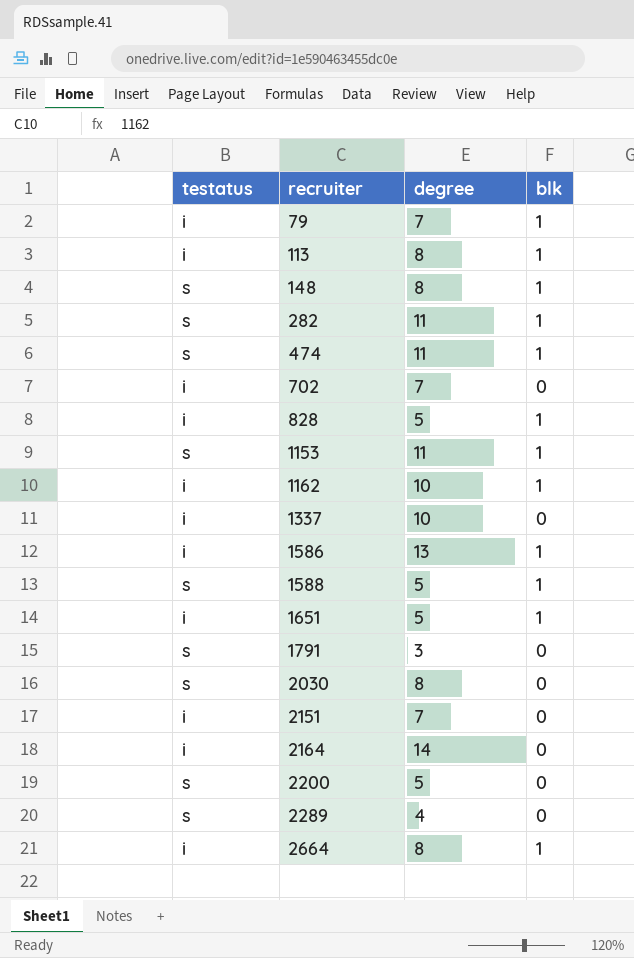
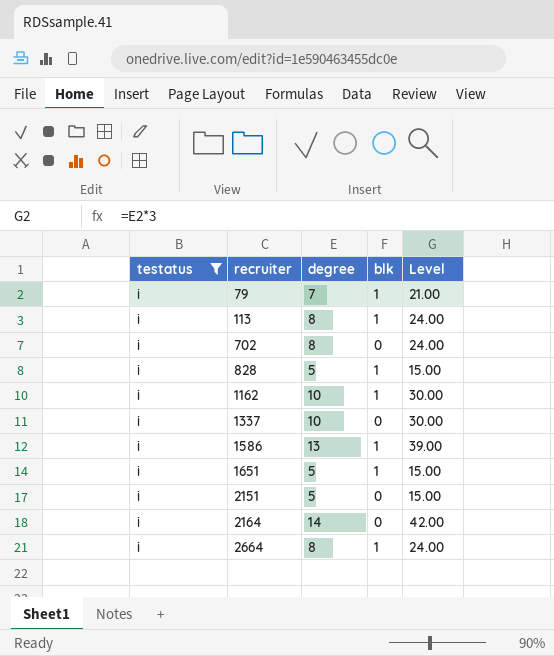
filter: none -> testatus = i
column Level | formula: none -> [degree] * 3
702 | degree: 7 -> 8
2151 | degree: 7 -> 5

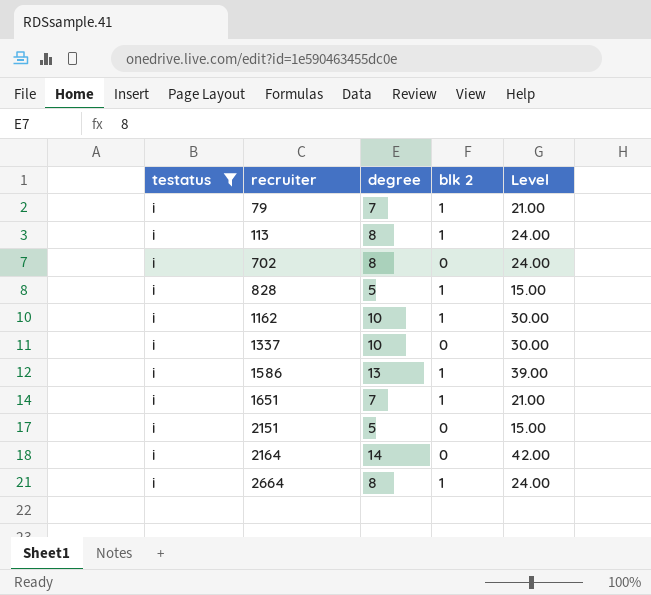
column name: blk -> blk 2
1651 | degree: 5 -> 7
1651 | Level: 15.00 -> 21.00

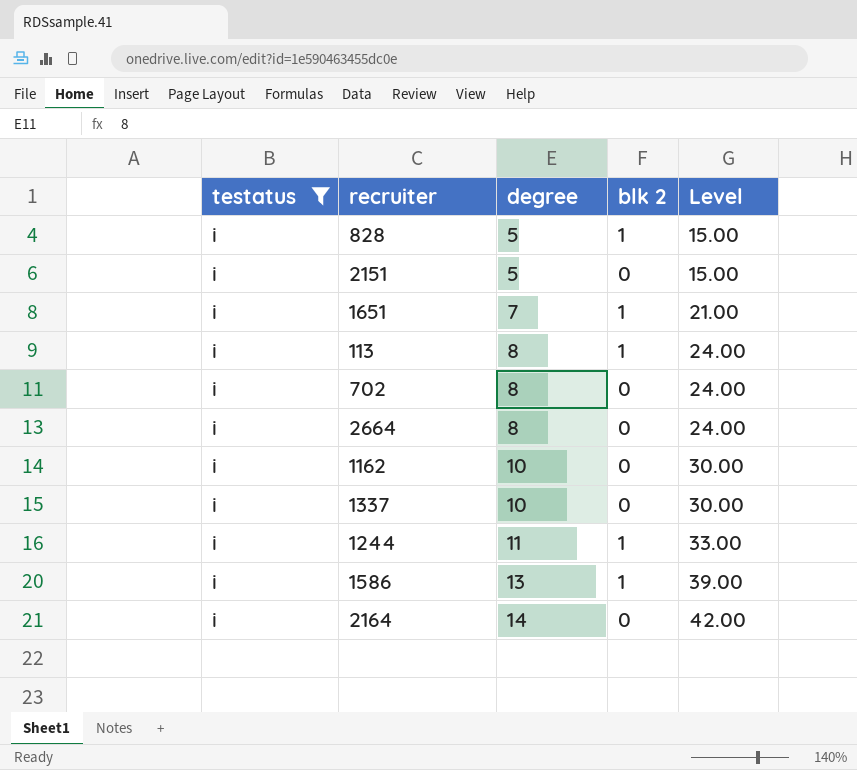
row order: recruiter ascending -> degree ascending
row 79: i | 7 | 1 | 21.00 -> none
2664 | blk 2: 1 -> 0
1162 | blk 2: 1 -> 0
row 1244: none -> i | 11 | 1 | 33.00

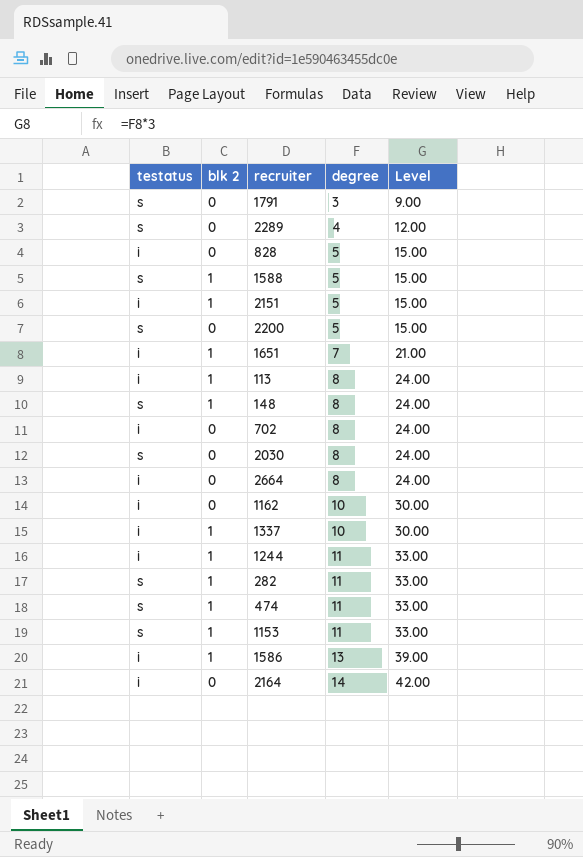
filter: testatus = i -> none
column blk 2 | position: 4 -> 2
828 | blk 2: 1 -> 0
2151 | blk 2: 0 -> 1
1337 | blk 2: 0 -> 1

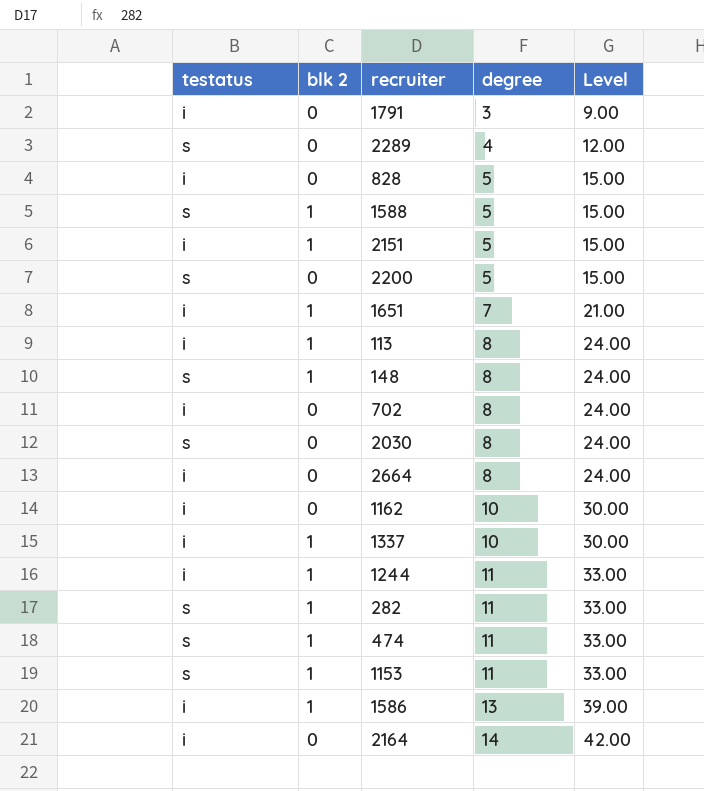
1791 | testatus: s -> i

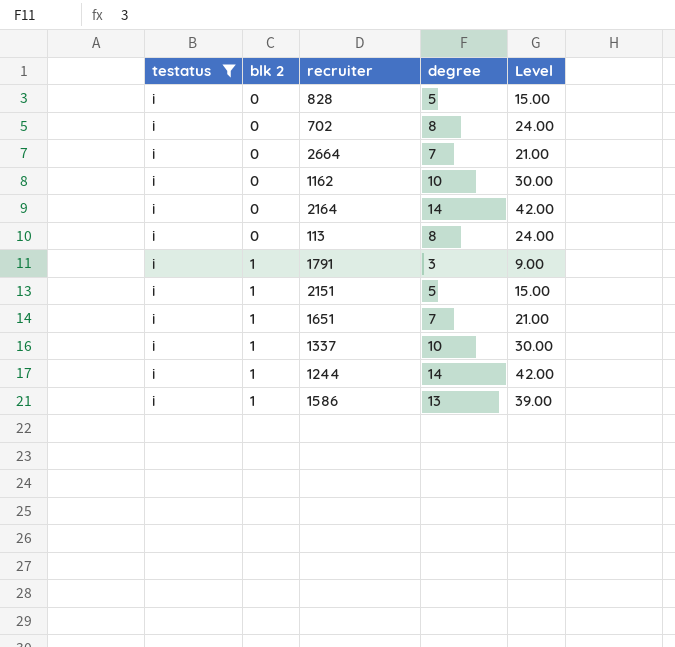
filter: none -> testatus = i
row order: degree ascending -> blk 2 ascending
2664 | degree: 8 -> 7
2664 | Level: 24.00 -> 21.00
113 | blk 2: 1 -> 0
1791 | blk 2: 0 -> 1
1244 | degree: 11 -> 14
1244 | Level: 33.00 -> 42.00

